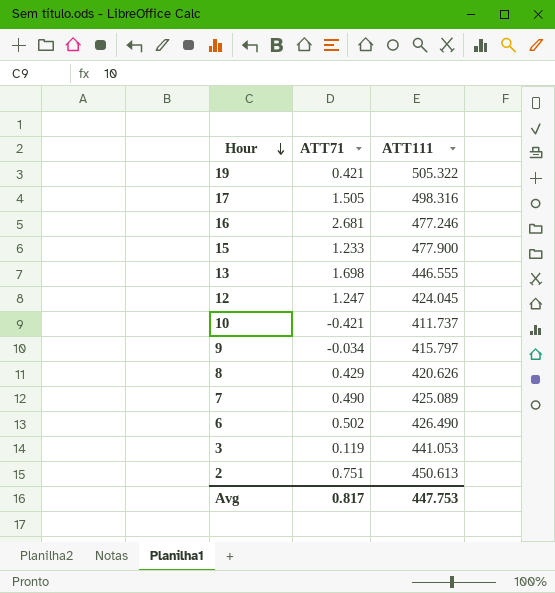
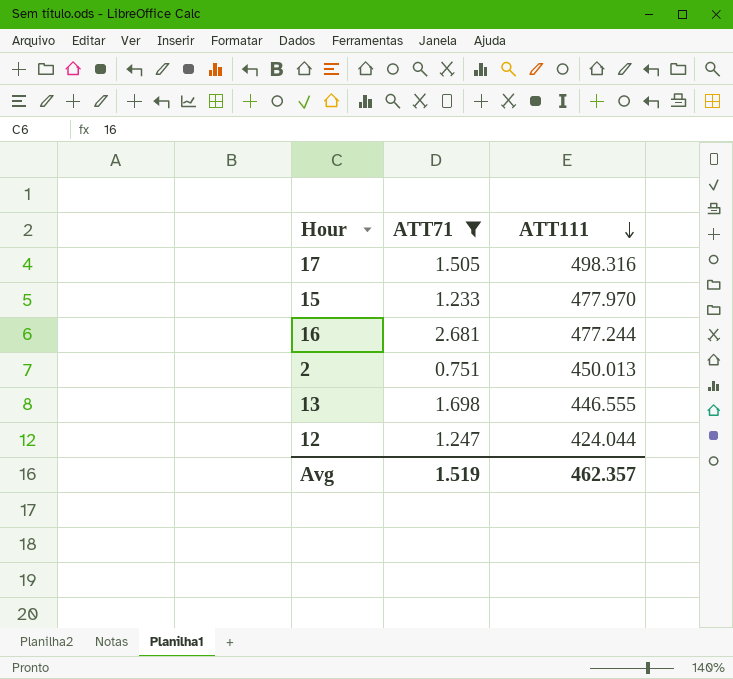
filter: none -> ATT71 >= 0.751
row order: Hour descending -> ATT111 descending
15 | ATT111: 477.900 -> 477.970
16 | ATT111: 477.246 -> 477.244
2 | ATT111: 450.613 -> 450.013
12 | ATT111: 424.045 -> 424.044
Avg | ATT71: 0.817 -> 1.519
Avg | ATT111: 447.753 -> 462.357

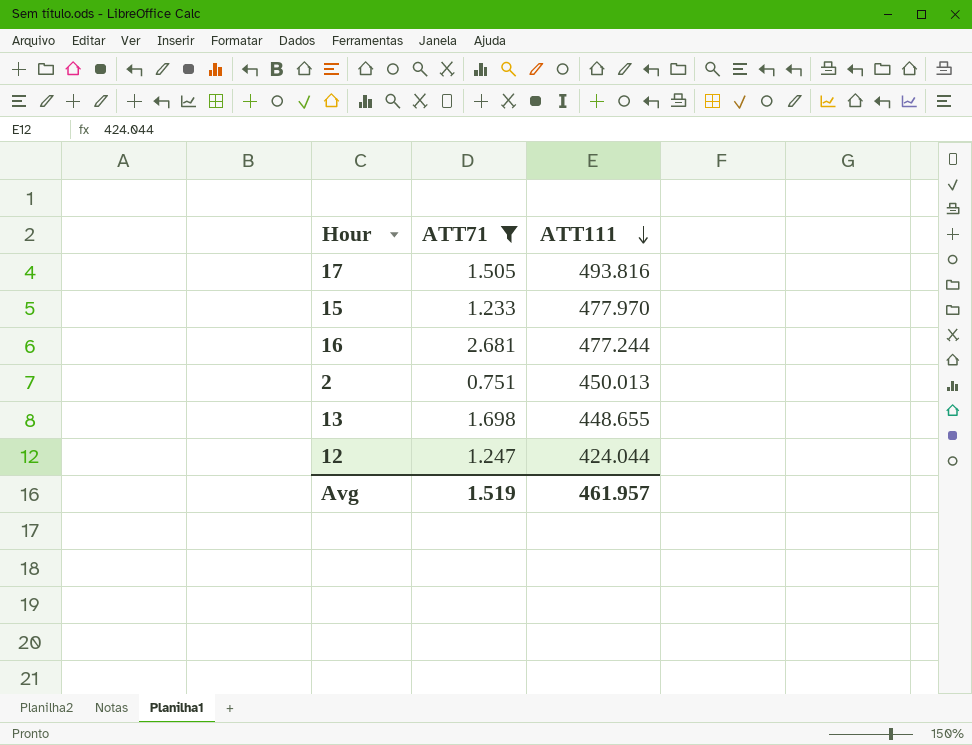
17 | ATT111: 498.316 -> 493.816
13 | ATT111: 446.555 -> 448.655
Avg | ATT111: 462.357 -> 461.957

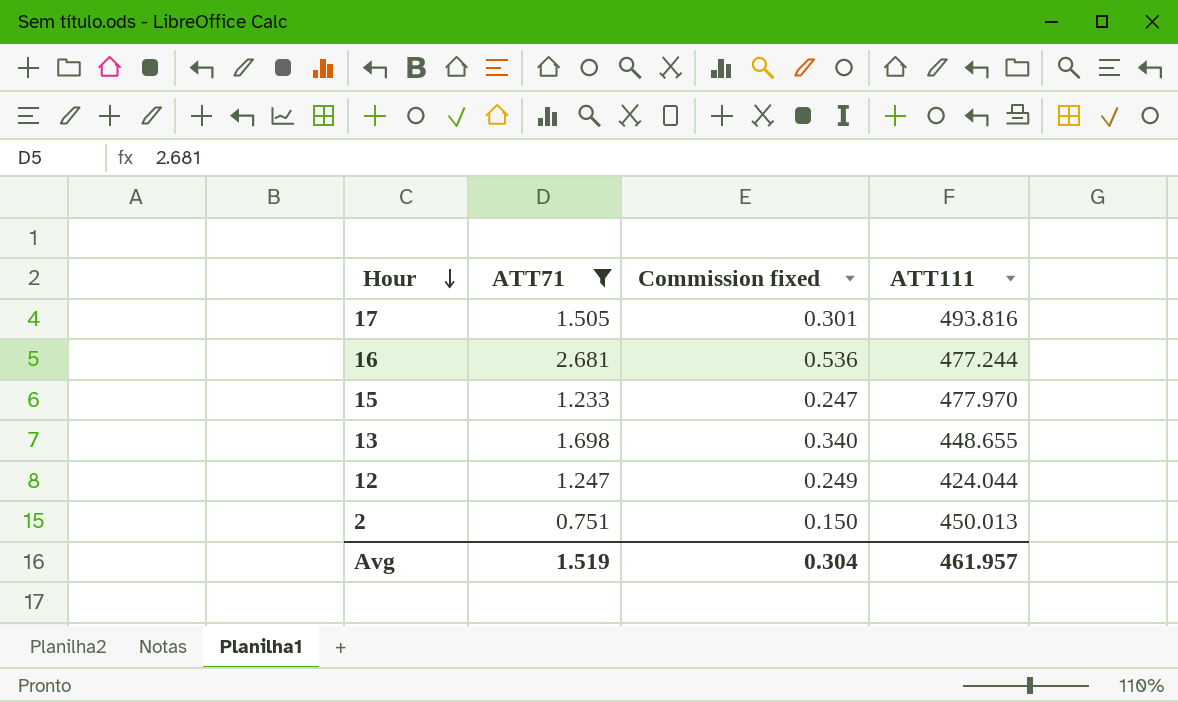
row order: ATT111 descending -> Hour descending
column Commission fixed | formula: none -> [ATT71] * 0.2

